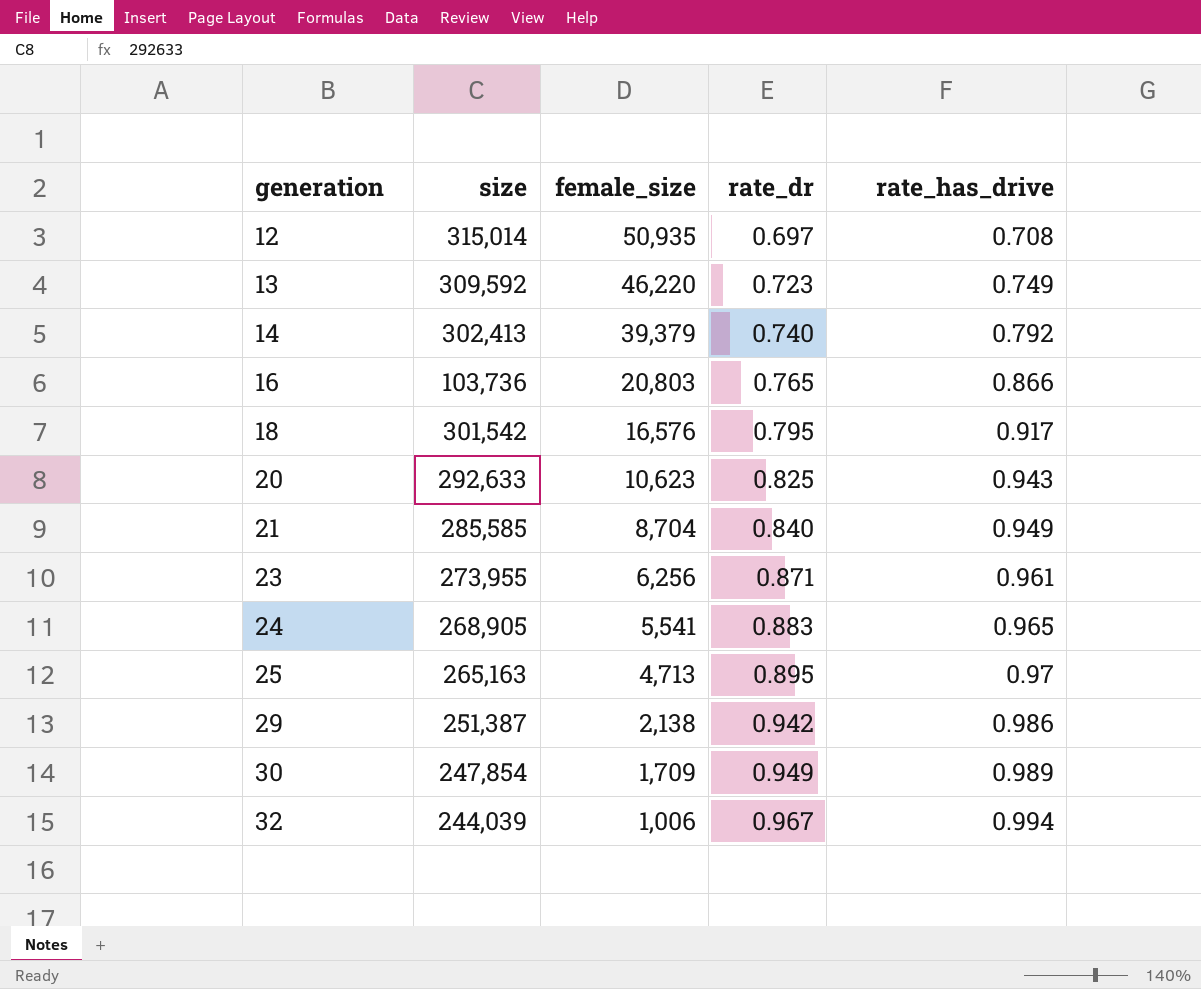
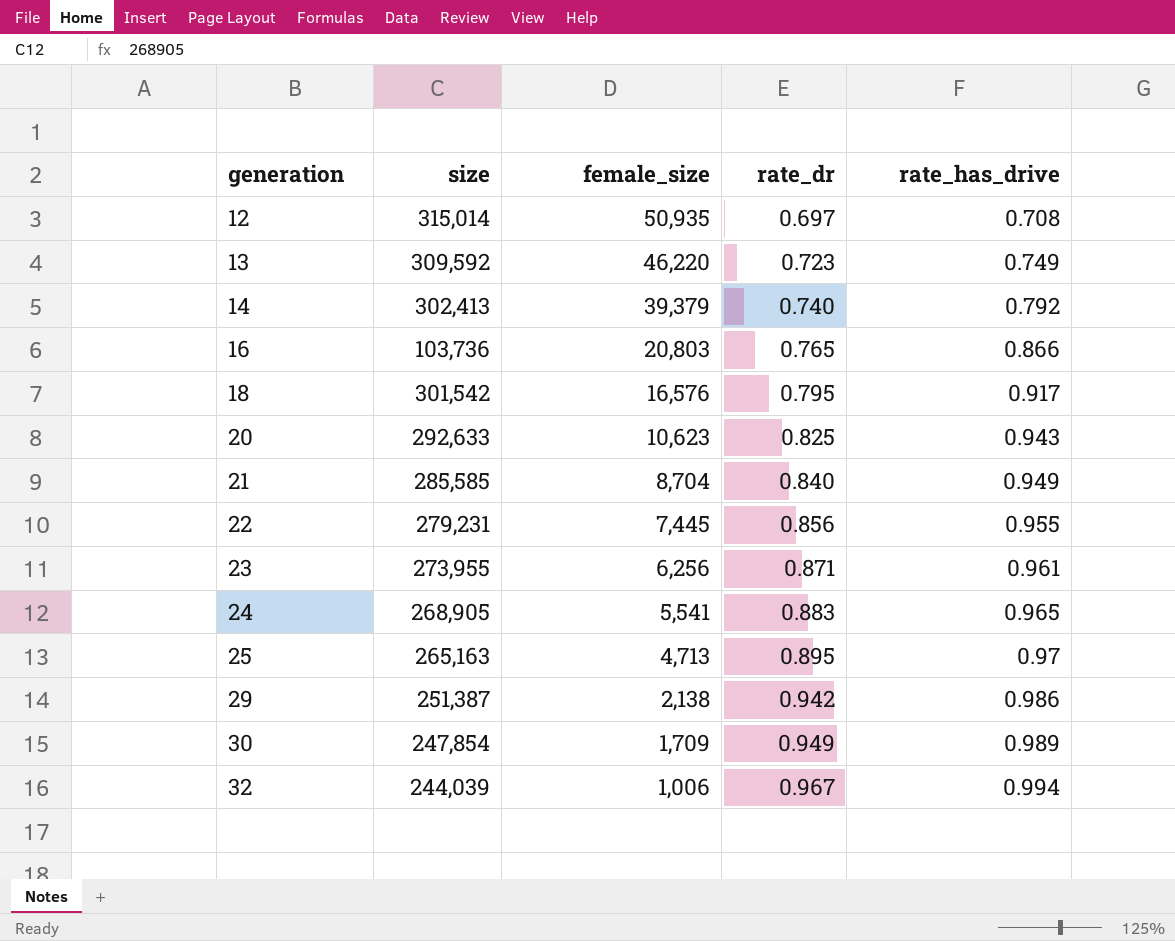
row 22: none -> 279,231 | 7,445 | 0.856 | 0.955

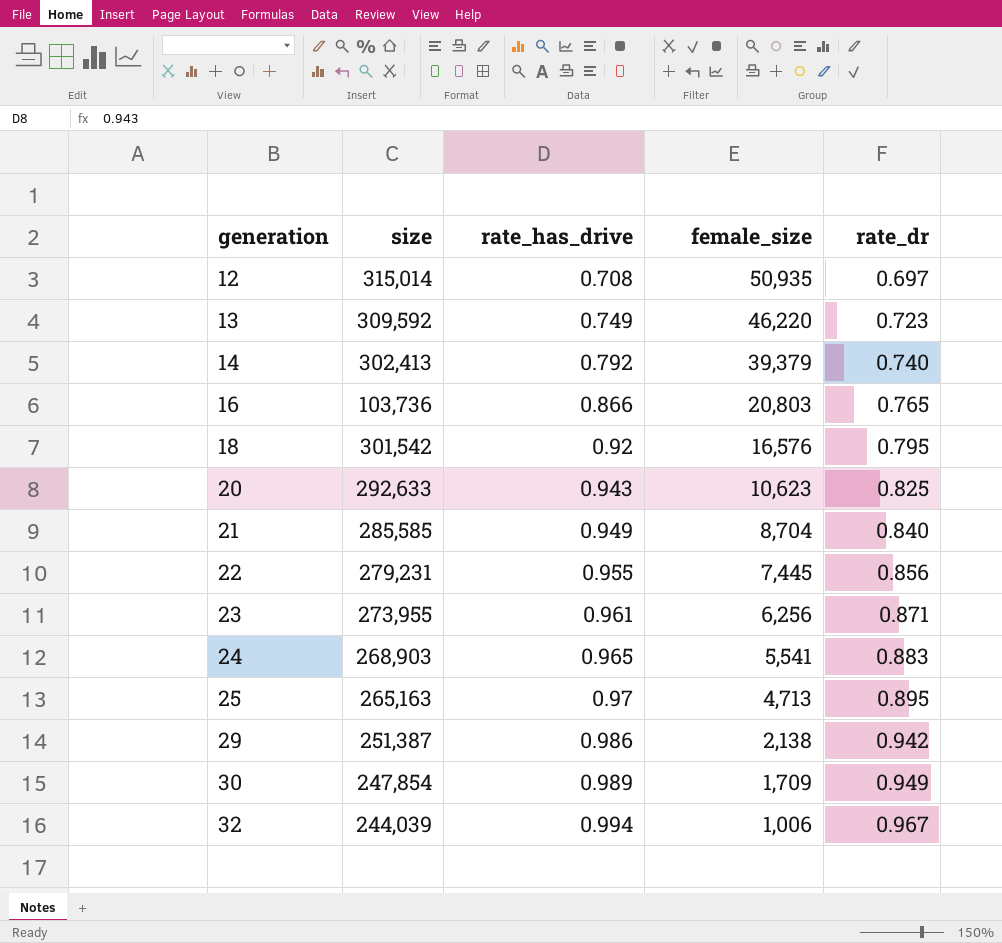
column rate_has_drive | position: 5 -> 3
18 | rate_has_drive: 0.917 -> 0.92
24 | size: 268,905 -> 268,903

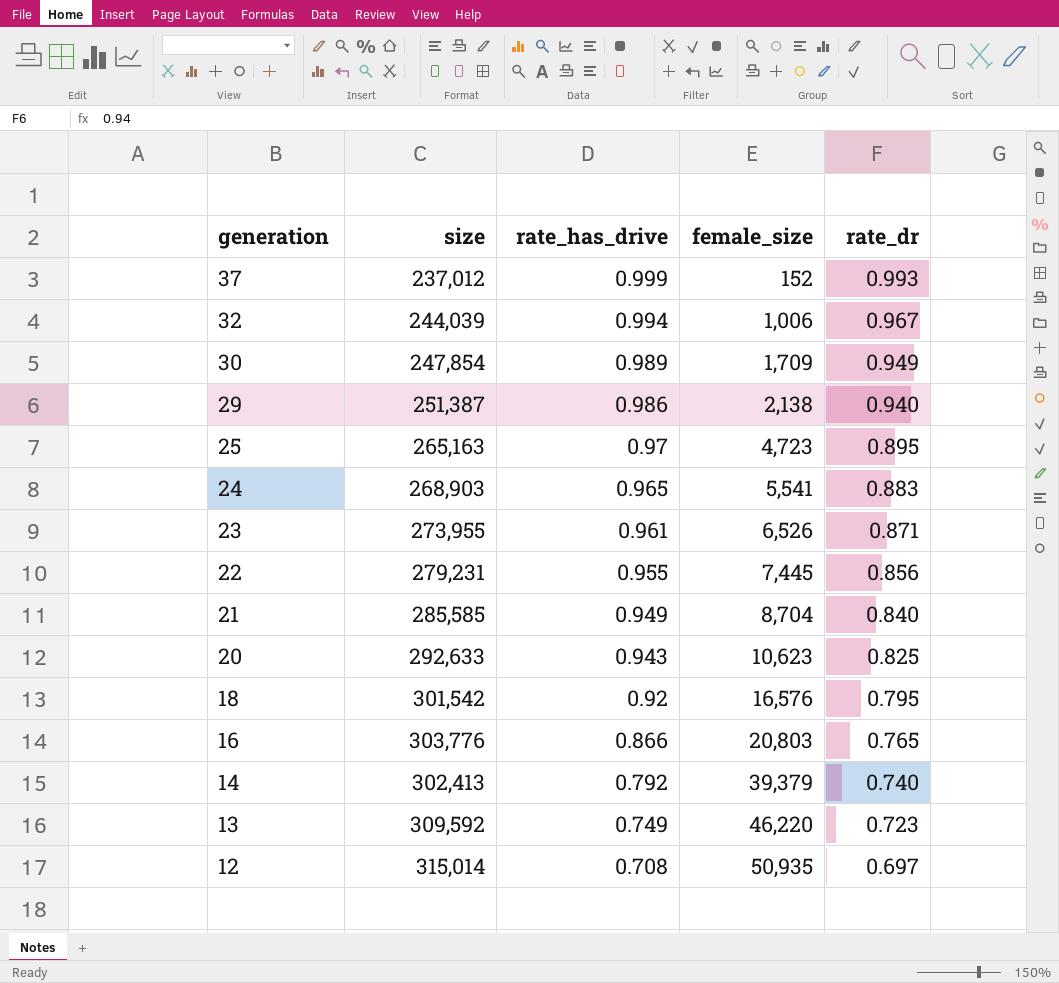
row order: generation ascending -> generation descending
row 37: none -> 237,012 | 0.999 | 152 | 0.993
29 | rate_dr: 0.942 -> 0.940
25 | female_size: 4,713 -> 4,723
23 | female_size: 6,256 -> 6,526
16 | size: 103,736 -> 303,776

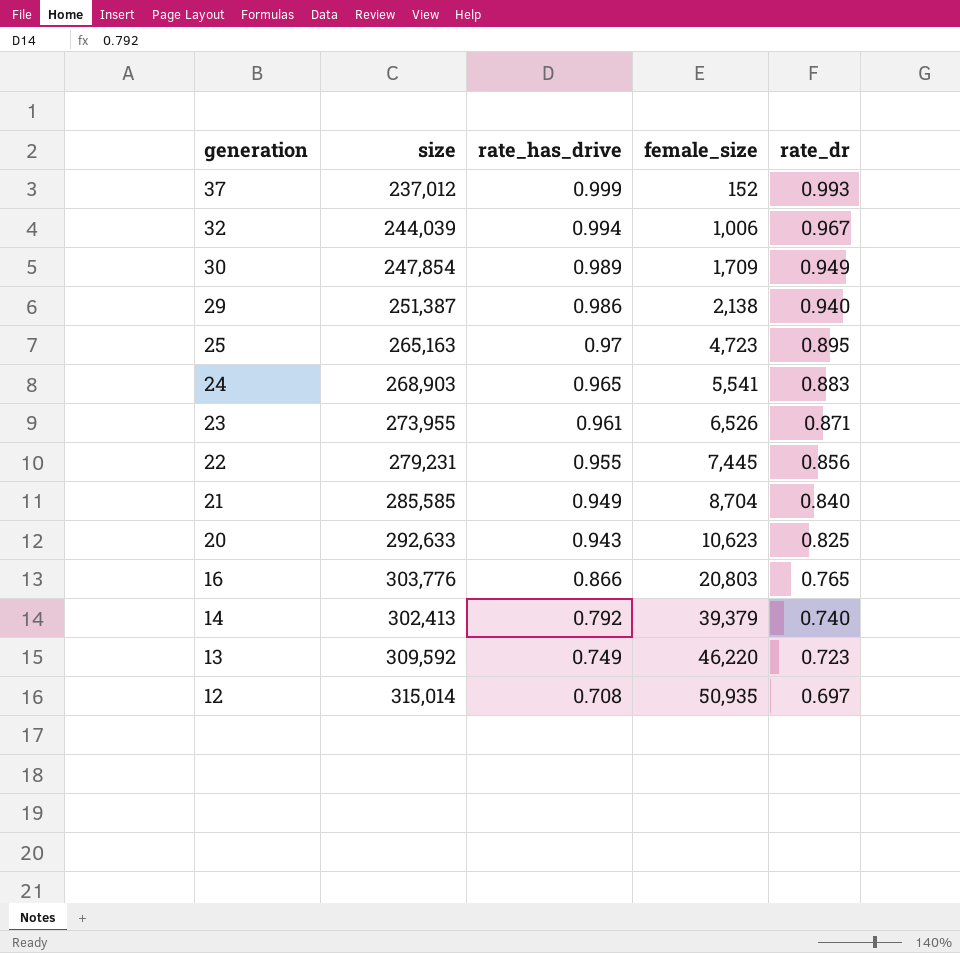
row 18: 301,542 | 0.92 | 16,576 | 0.795 -> none

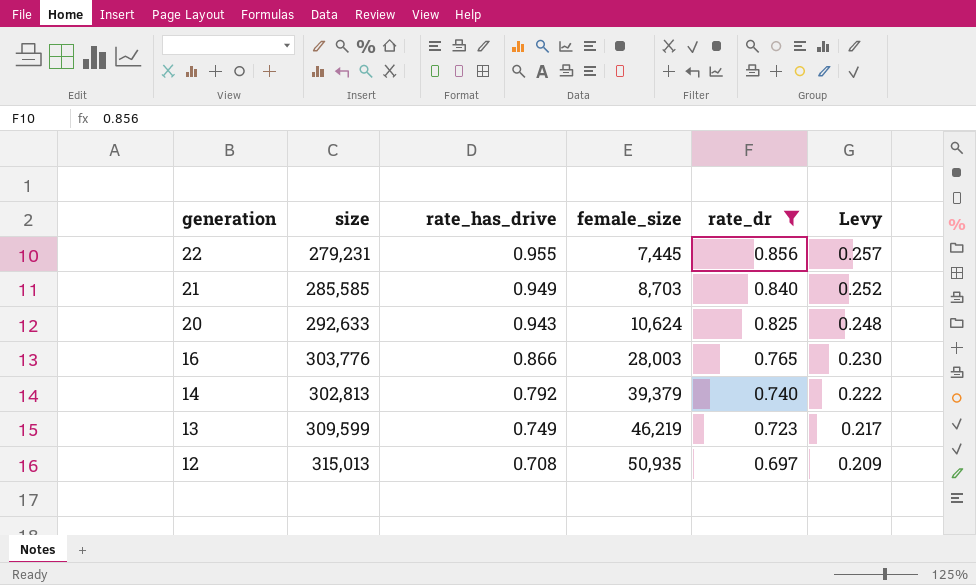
filter: none -> rate_dr <= 0.856
column Levy | formula: none -> [rate_dr] * 0.3
21 | female_size: 8,704 -> 8,703
20 | female_size: 10,623 -> 10,624
16 | female_size: 20,803 -> 28,003
14 | size: 302,413 -> 302,813
13 | size: 309,592 -> 309,599
13 | female_size: 46,220 -> 46,219
12 | size: 315,014 -> 315,013

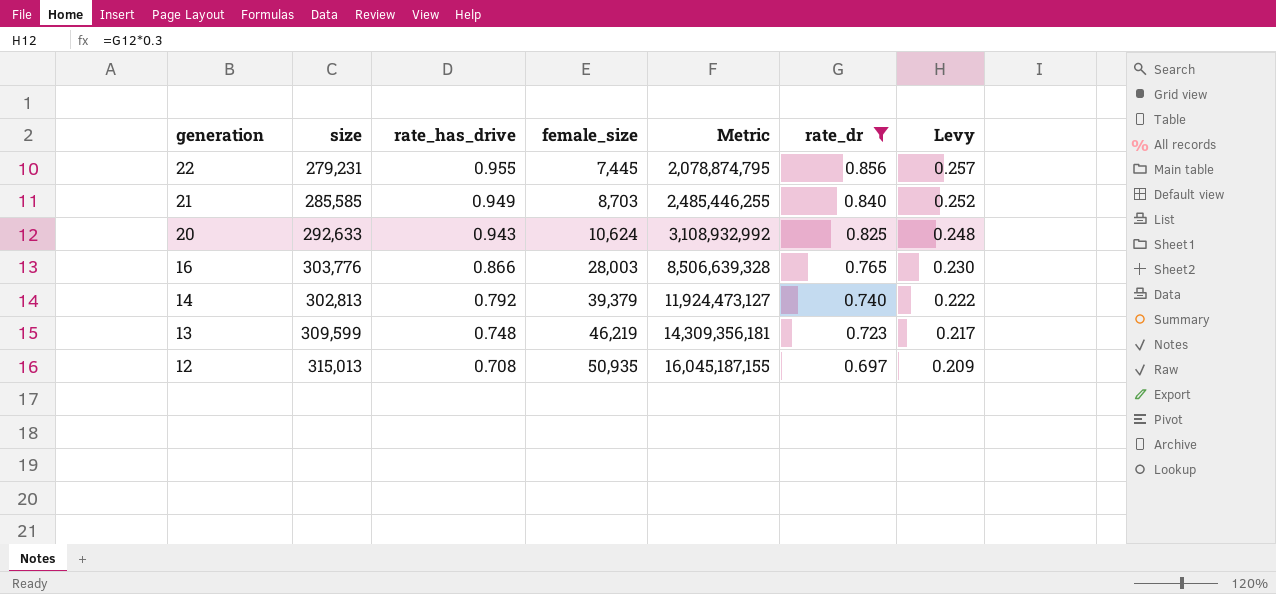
column Metric | formula: none -> [size] * [female_size]
13 | rate_has_drive: 0.749 -> 0.748

